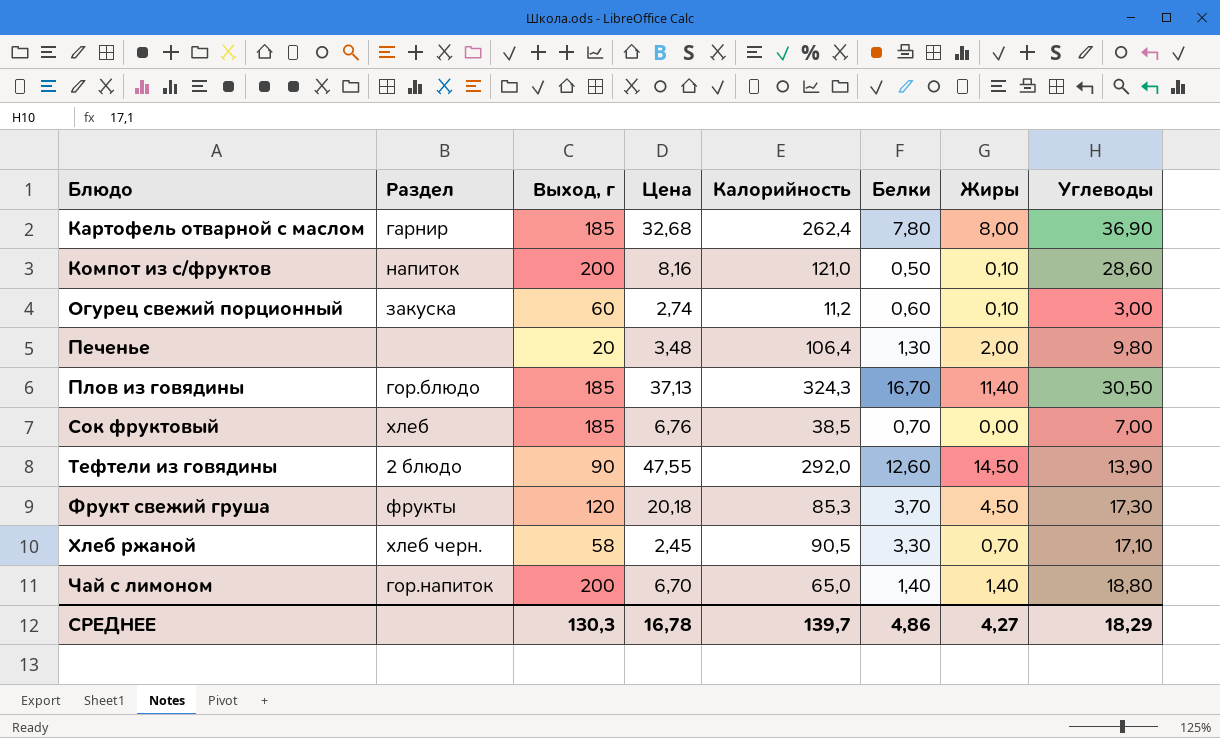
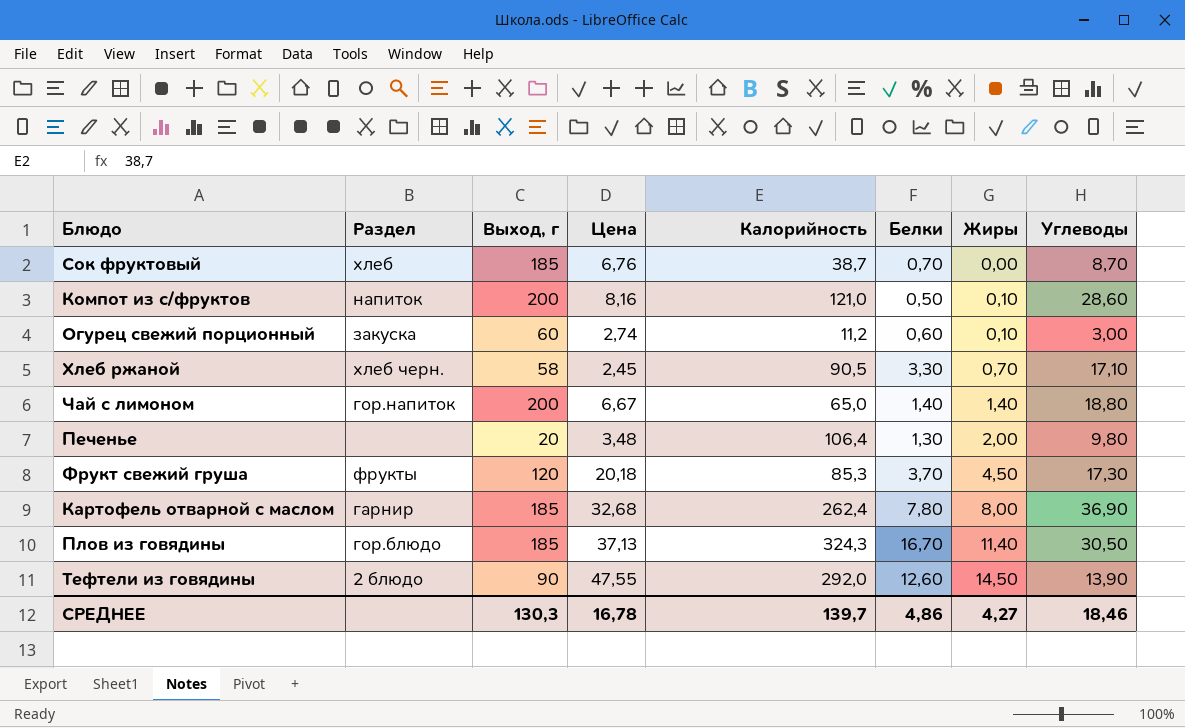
row order: Блюдо ascending -> Жиры ascending
Сок фруктовый | Калорийность: 38,5 -> 38,7
Сок фруктовый | Углеводы: 7,00 -> 8,70
Чай с лимоном | Цена: 6,70 -> 6,67
СРЕДНЕЕ | Углеводы: 18,29 -> 18,46

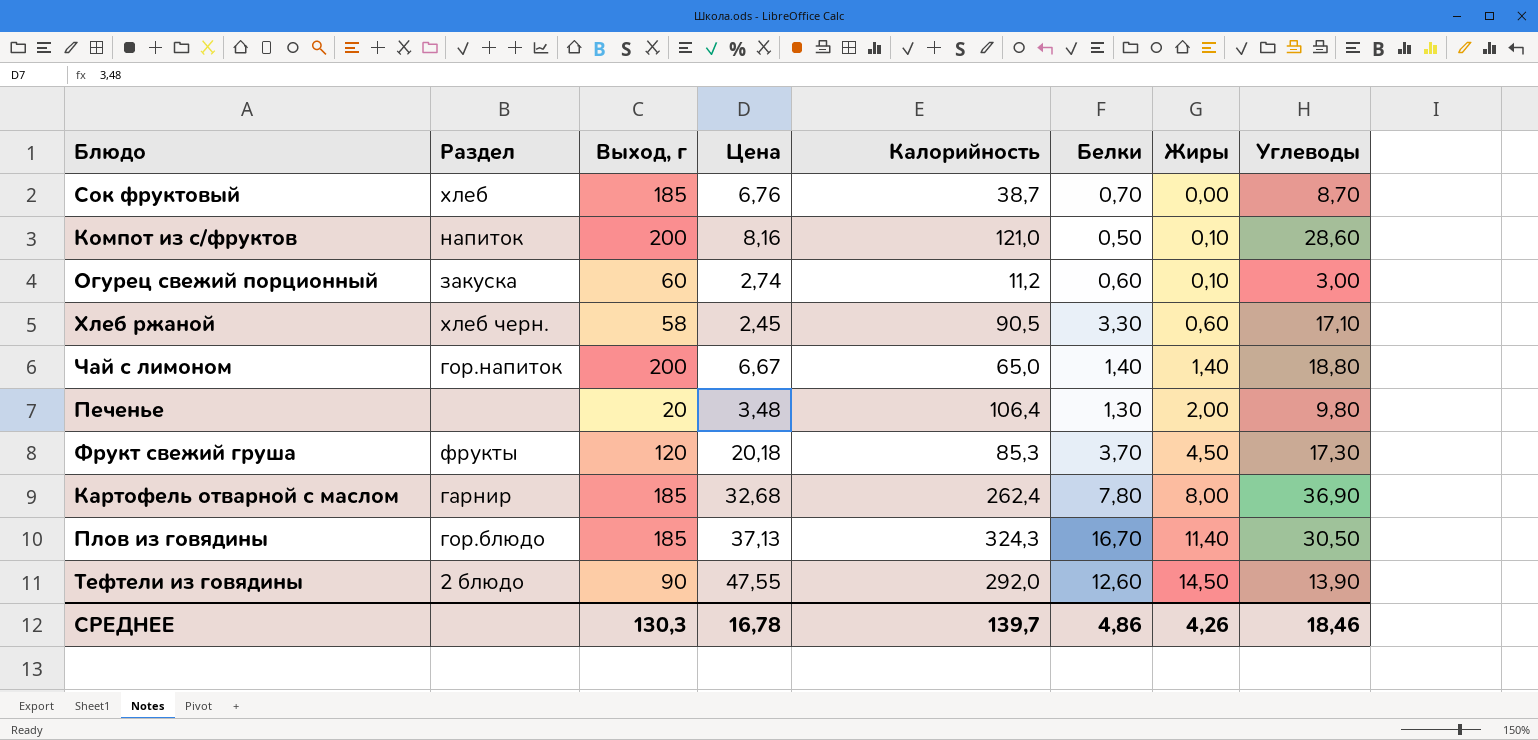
Хлеб ржаной | Жиры: 0,70 -> 0,60
СРЕДНЕЕ | Жиры: 4,27 -> 4,26

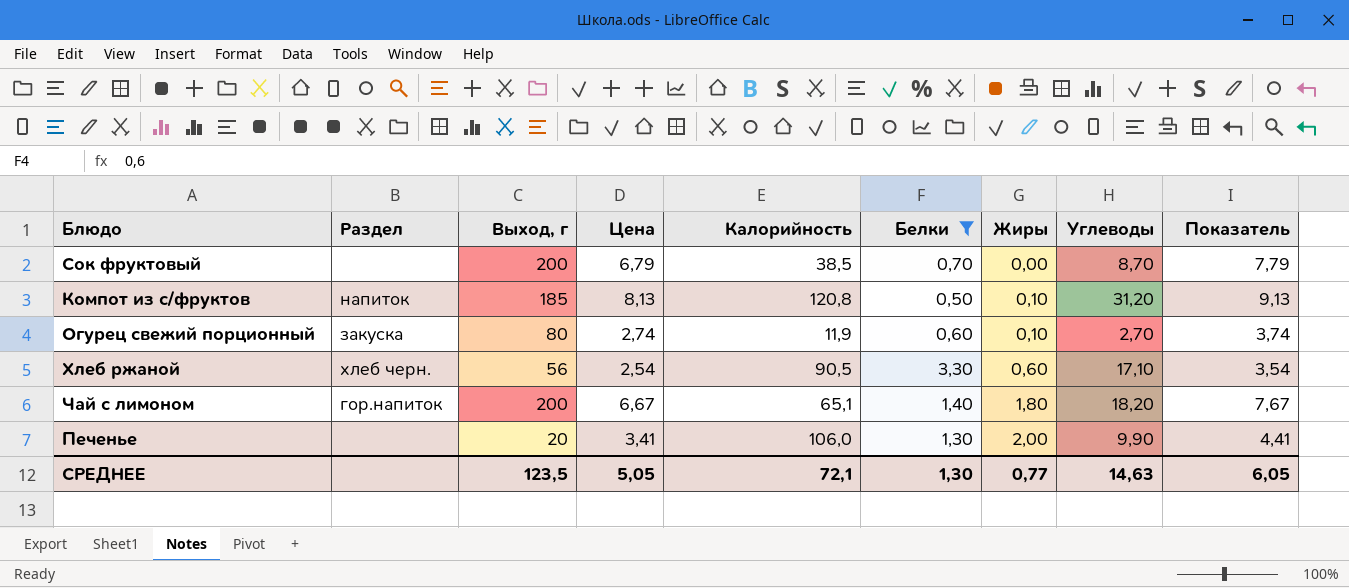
filter: none -> Белки <= 3,30
column Показатель | formula: none -> [Цена] + 1
Сок фруктовый | Раздел: хлеб -> none
Сок фруктовый | Выход, г: 185 -> 200
Сок фруктовый | Цена: 6,76 -> 6,79
Сок фруктовый | Калорийность: 38,7 -> 38,5
Компот из с/фруктов | Выход, г: 200 -> 185
Компот из с/фруктов | Цена: 8,16 -> 8,13
Компот из с/фруктов | Калорийность: 121,0 -> 120,8
Компот из с/фруктов | Углеводы: 28,60 -> 31,20
Огурец свежий порционный | Выход, г: 60 -> 80
Огурец свежий порционный | Калорийность: 11,2 -> 11,9
Огурец свежий порционный | Углеводы: 3,00 -> 2,70
Хлеб ржаной | Выход, г: 58 -> 56
Хлеб ржаной | Цена: 2,45 -> 2,54
Чай с лимоном | Калорийность: 65,0 -> 65,1
Чай с лимоном | Жиры: 1,40 -> 1,80
Чай с лимоном | Углеводы: 18,80 -> 18,20
Печенье | Цена: 3,48 -> 3,41
Печенье | Калорийность: 106,4 -> 106,0
Печенье | Углеводы: 9,80 -> 9,90
СРЕДНЕЕ | Выход, г: 130,3 -> 123,5
СРЕДНЕЕ | Цена: 16,78 -> 5,05
СРЕДНЕЕ | Калорийность: 139,7 -> 72,1
СРЕДНЕЕ | Белки: 4,86 -> 1,30
СРЕДНЕЕ | Жиры: 4,26 -> 0,77
СРЕДНЕЕ | Углеводы: 18,46 -> 14,63

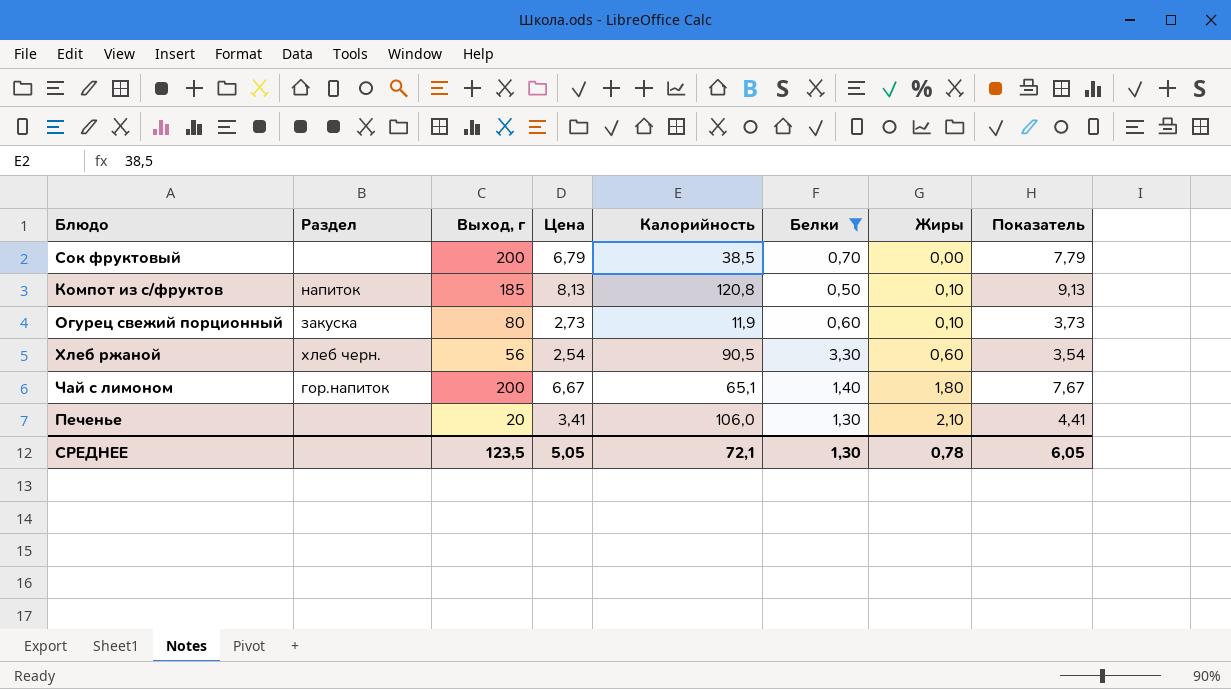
column Углеводы | position: 8 -> none
Огурец свежий порционный | Цена: 2,74 -> 2,73
Огурец свежий порционный | Показатель: 3,74 -> 3,73
Печенье | Жиры: 2,00 -> 2,10
СРЕДНЕЕ | Жиры: 0,77 -> 0,78

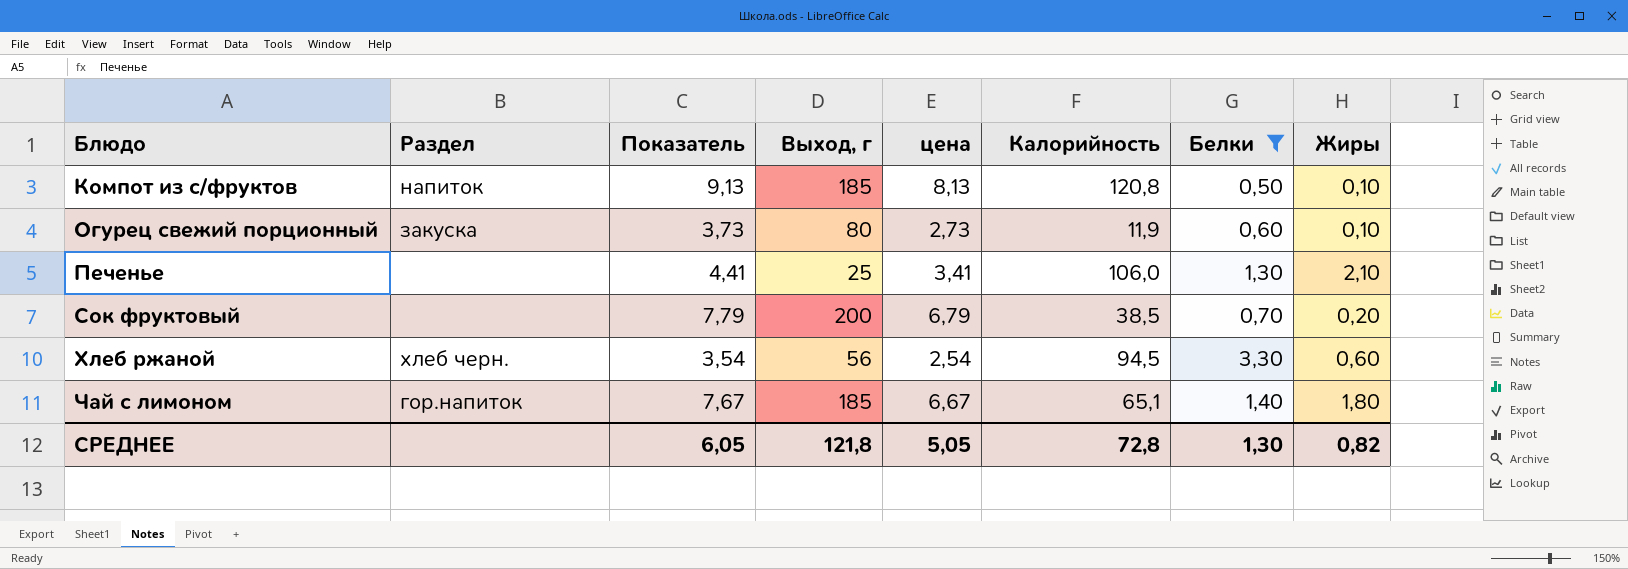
row order: Жиры ascending -> Блюдо ascending
column Показатель | position: 8 -> 3
column name: Цена -> цена
Печенье | Выход, г: 20 -> 25
Сок фруктовый | Жиры: 0,00 -> 0,20
Хлеб ржаной | Калорийность: 90,5 -> 94,5
Чай с лимоном | Выход, г: 200 -> 185
СРЕДНЕЕ | Выход, г: 123,5 -> 121,8
СРЕДНЕЕ | Калорийность: 72,1 -> 72,8
СРЕДНЕЕ | Жиры: 0,78 -> 0,82

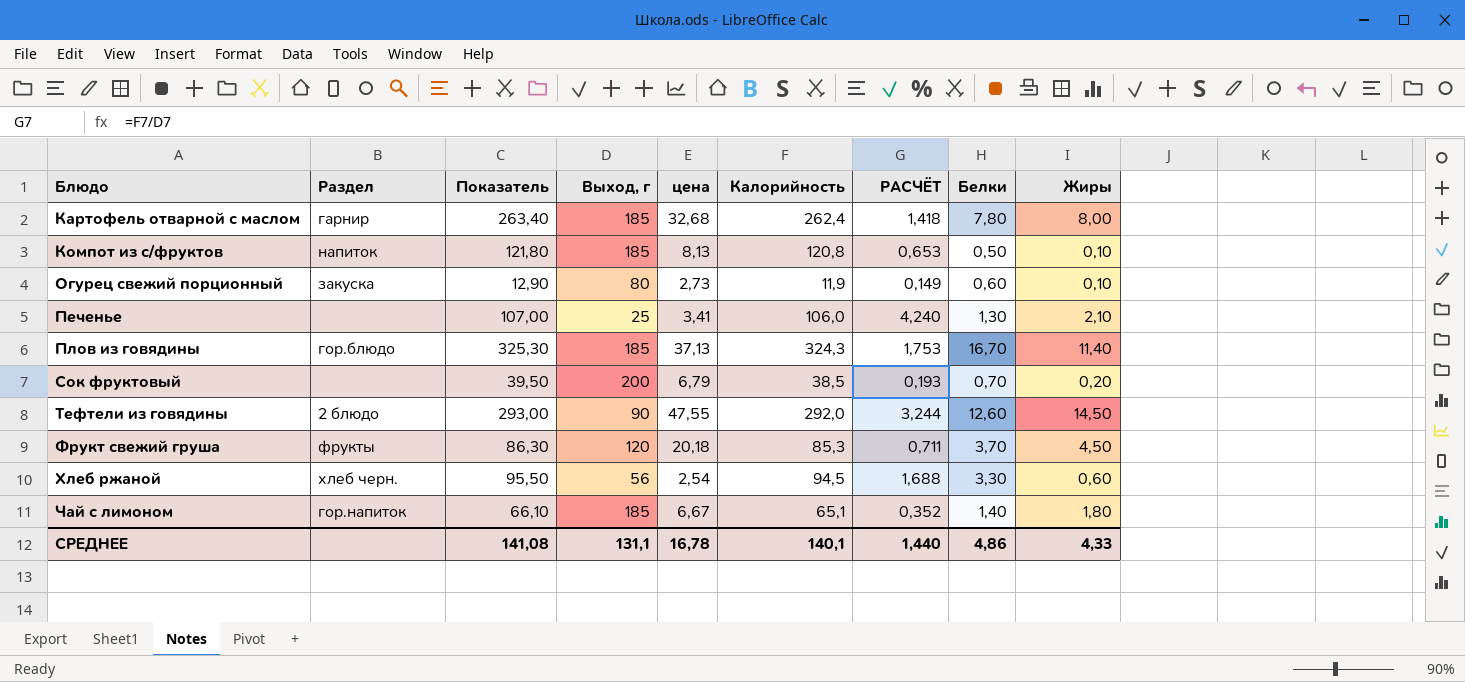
filter: Белки <= 3,30 -> none
column Показатель | formula: [цена] + 1 -> [Калорийность] + 1
column РАСЧЁТ | formula: none -> [Калорийность] / [Выход, г]
СРЕДНЕЕ | Показатель: 6,05 -> 141,08
СРЕДНЕЕ | Выход, г: 121,8 -> 131,1
СРЕДНЕЕ | цена: 5,05 -> 16,78
СРЕДНЕЕ | Калорийность: 72,8 -> 140,1
СРЕДНЕЕ | Белки: 1,30 -> 4,86
СРЕДНЕЕ | Жиры: 0,82 -> 4,33

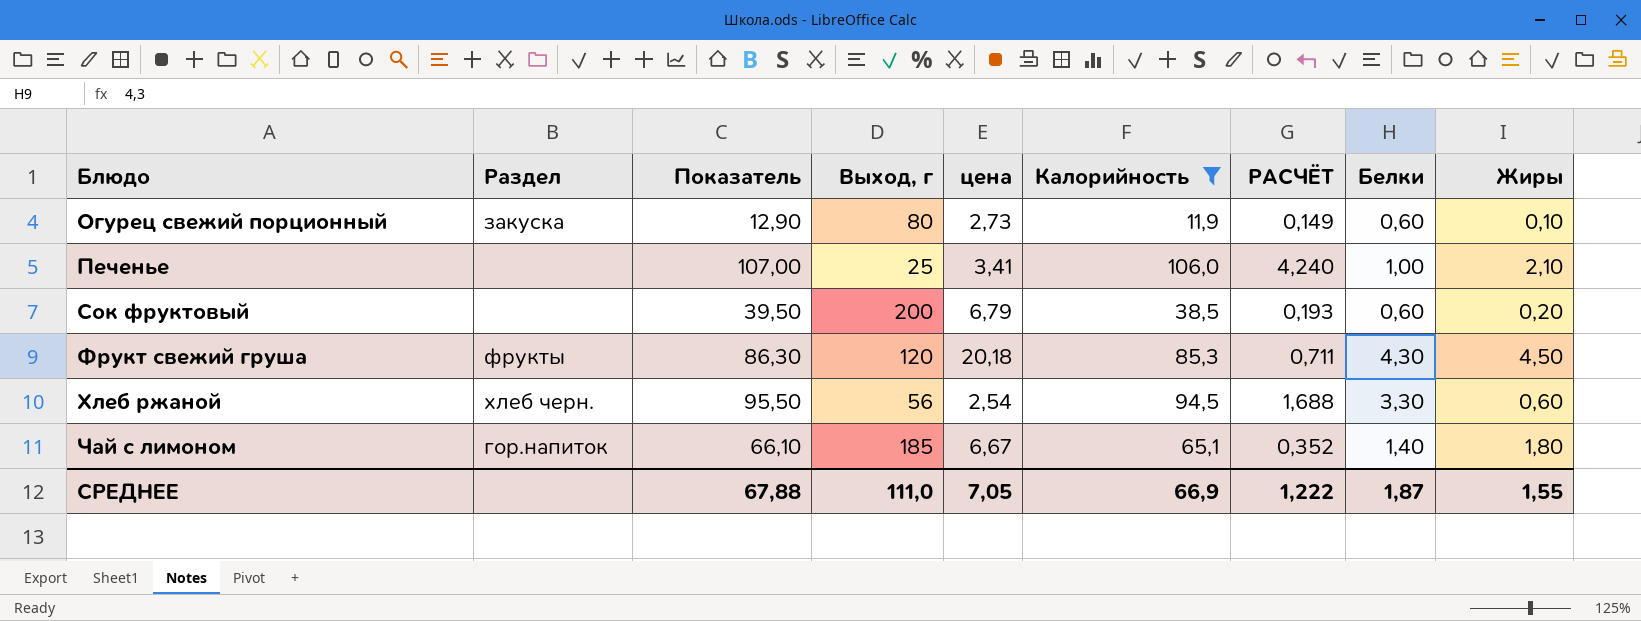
filter: none -> Калорийность <= 106,0
Печенье | Белки: 1,30 -> 1,00
Сок фруктовый | Белки: 0,70 -> 0,60
Фрукт свежий груша | Белки: 3,70 -> 4,30
СРЕДНЕЕ | Показатель: 141,08 -> 67,88
СРЕДНЕЕ | Выход, г: 131,1 -> 111,0
СРЕДНЕЕ | цена: 16,78 -> 7,05
СРЕДНЕЕ | Калорийность: 140,1 -> 66,9
СРЕДНЕЕ | РАСЧЁТ: 1,440 -> 1,222
СРЕДНЕЕ | Белки: 4,86 -> 1,87
СРЕДНЕЕ | Жиры: 4,33 -> 1,55

